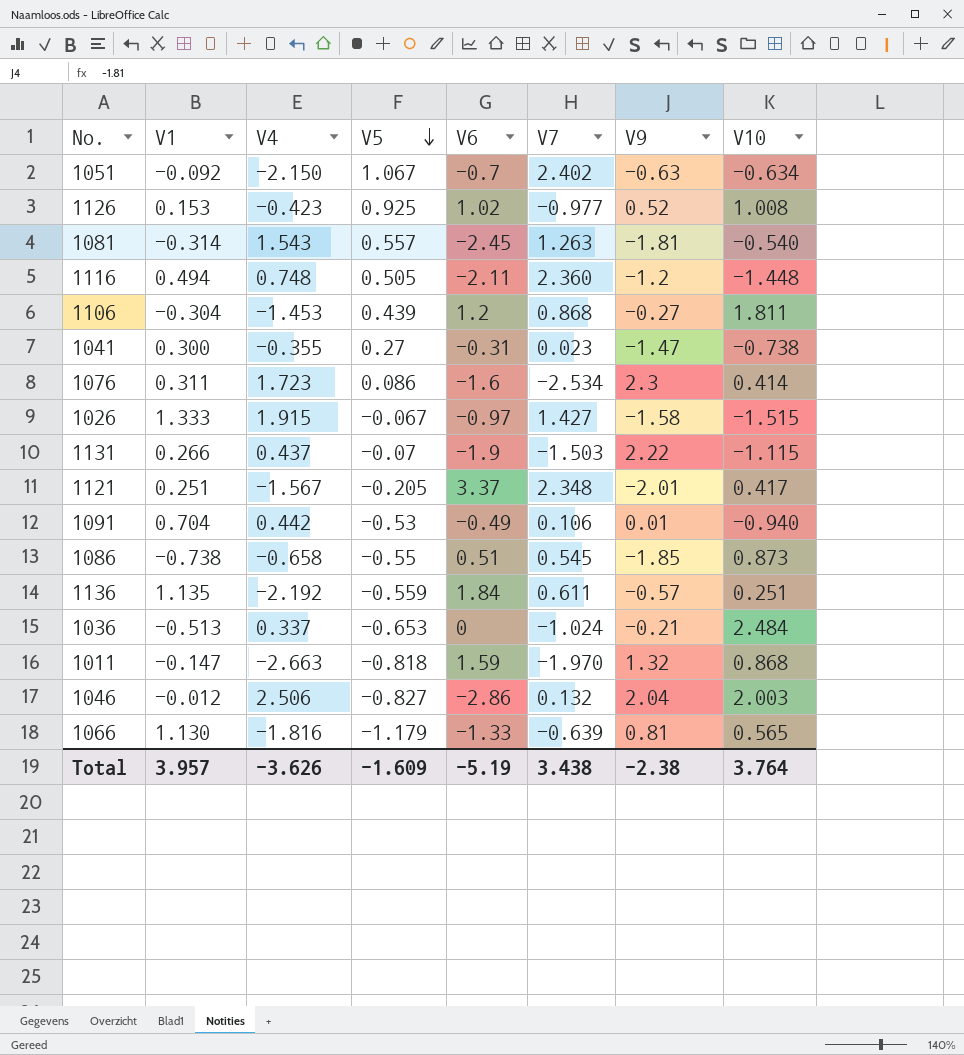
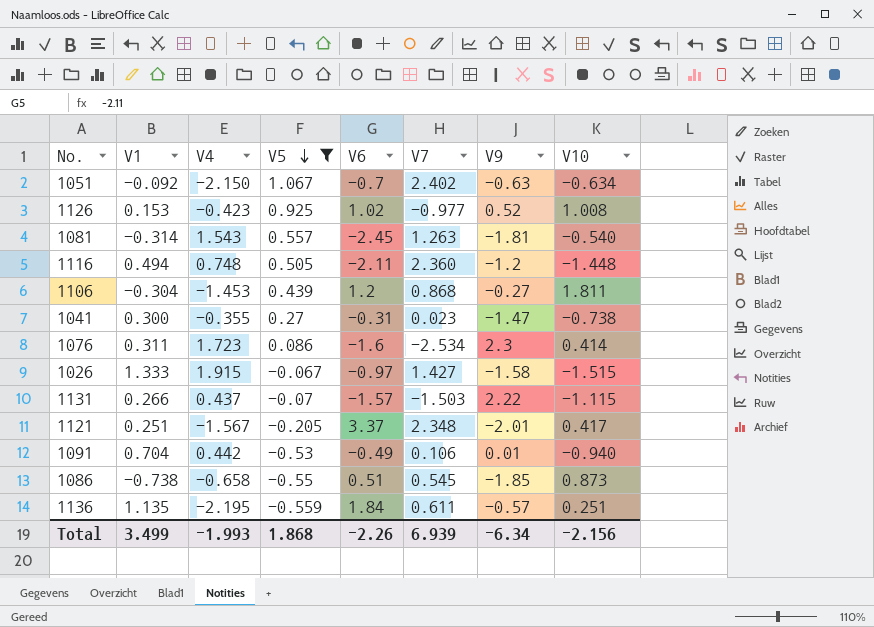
filter: none -> V5 >= -0.559
1131 | V6: -1.9 -> -1.57
1136 | V4: -2.192 -> -2.195
Total | V1: 3.957 -> 3.499
Total | V4: -3.626 -> -1.993
Total | V5: -1.609 -> 1.868
Total | V6: -5.19 -> -2.26
Total | V7: 3.438 -> 6.939
Total | V9: -2.38 -> -6.34
Total | V10: 3.764 -> -2.156

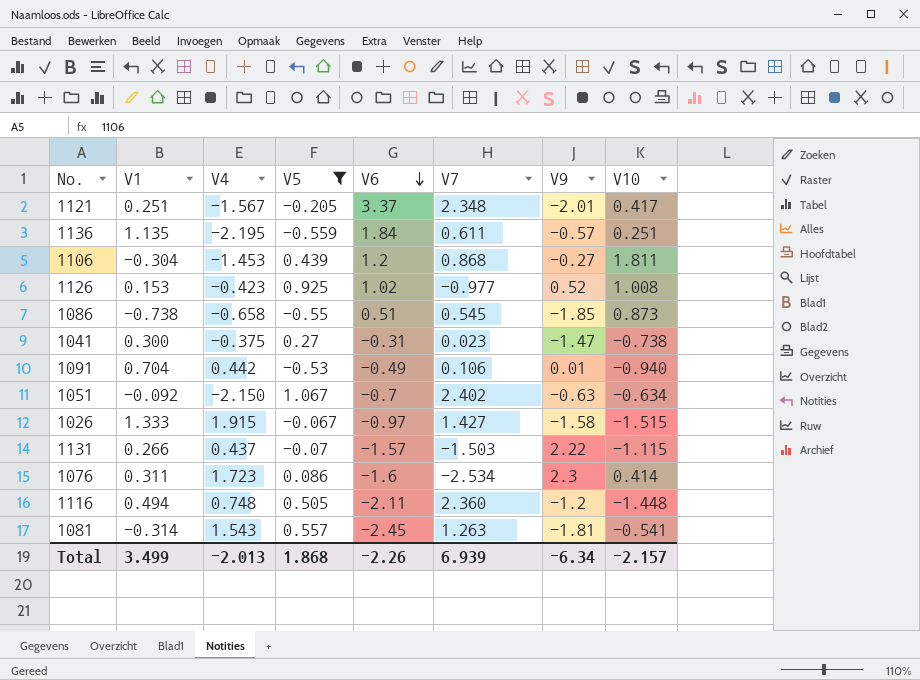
row order: V5 descending -> V6 descending
1041 | V4: -0.355 -> -0.375
1081 | V10: -0.540 -> -0.541
Total | V4: -1.993 -> -2.013
Total | V10: -2.156 -> -2.157

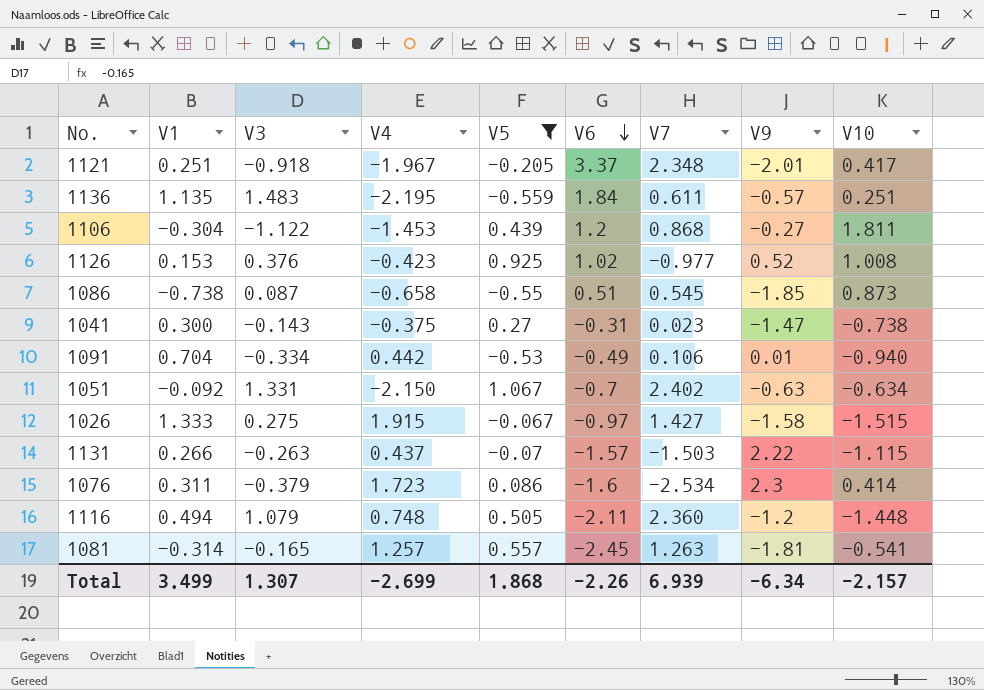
column V3 | position: none -> 3
1121 | V4: -1.567 -> -1.967
1081 | V4: 1.543 -> 1.257
Total | V4: -2.013 -> -2.699

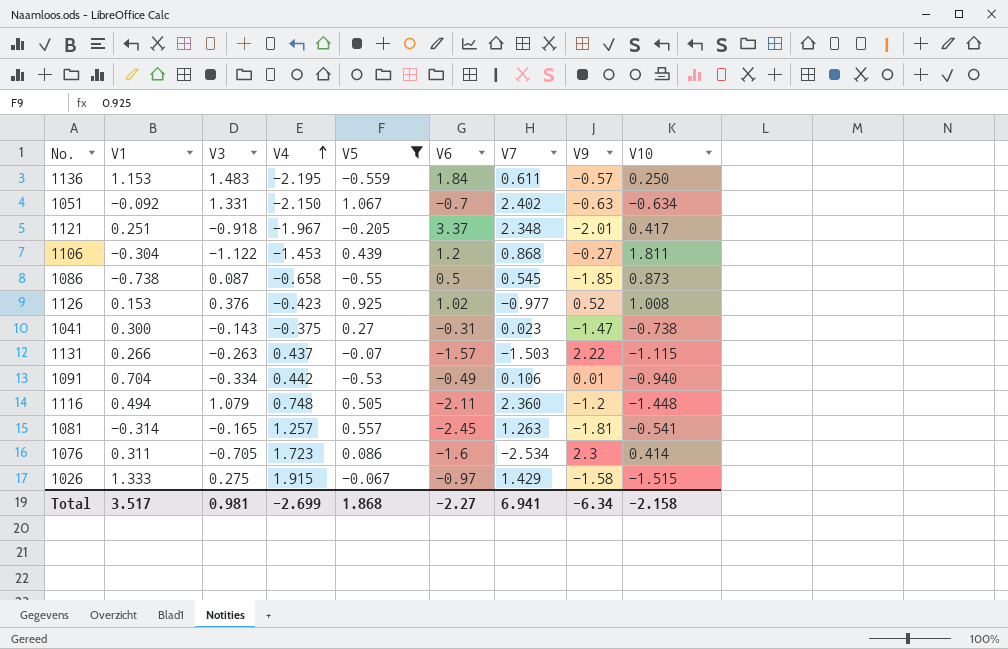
row order: V6 descending -> V4 ascending
1136 | V1: 1.135 -> 1.153
1136 | V10: 0.251 -> 0.250
1086 | V6: 0.51 -> 0.5
1076 | V3: -0.379 -> -0.705
1026 | V7: 1.427 -> 1.429
Total | V1: 3.499 -> 3.517
Total | V3: 1.307 -> 0.981
Total | V6: -2.26 -> -2.27
Total | V7: 6.939 -> 6.941
Total | V10: -2.157 -> -2.158

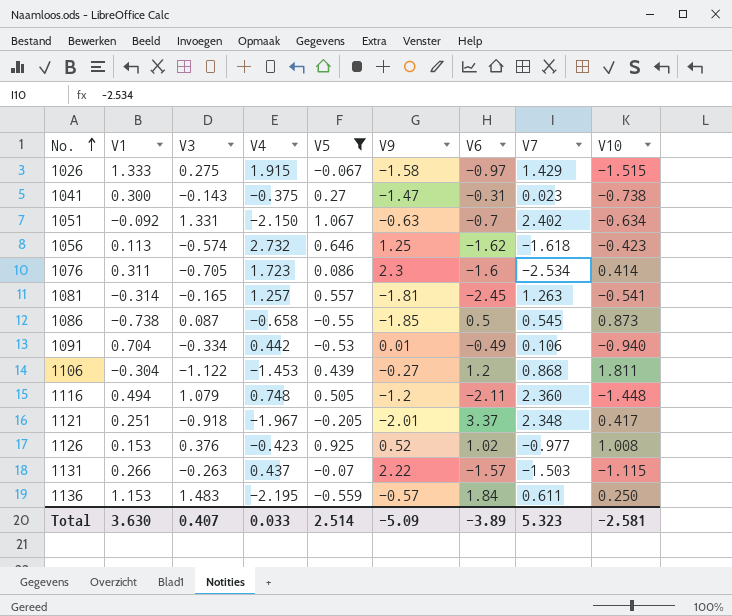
row order: V4 ascending -> No. ascending
column V9 | position: 8 -> 6
row 1056: none -> 0.113 | -0.574 | 2.732 | 0.646 | 1.25 | -1.62 | -1.618 | -0.423
Total | V1: 3.517 -> 3.630
Total | V3: 0.981 -> 0.407
Total | V4: -2.699 -> 0.033
Total | V5: 1.868 -> 2.514
Total | V9: -6.34 -> -5.09
Total | V6: -2.27 -> -3.89
Total | V7: 6.941 -> 5.323
Total | V10: -2.158 -> -2.581

